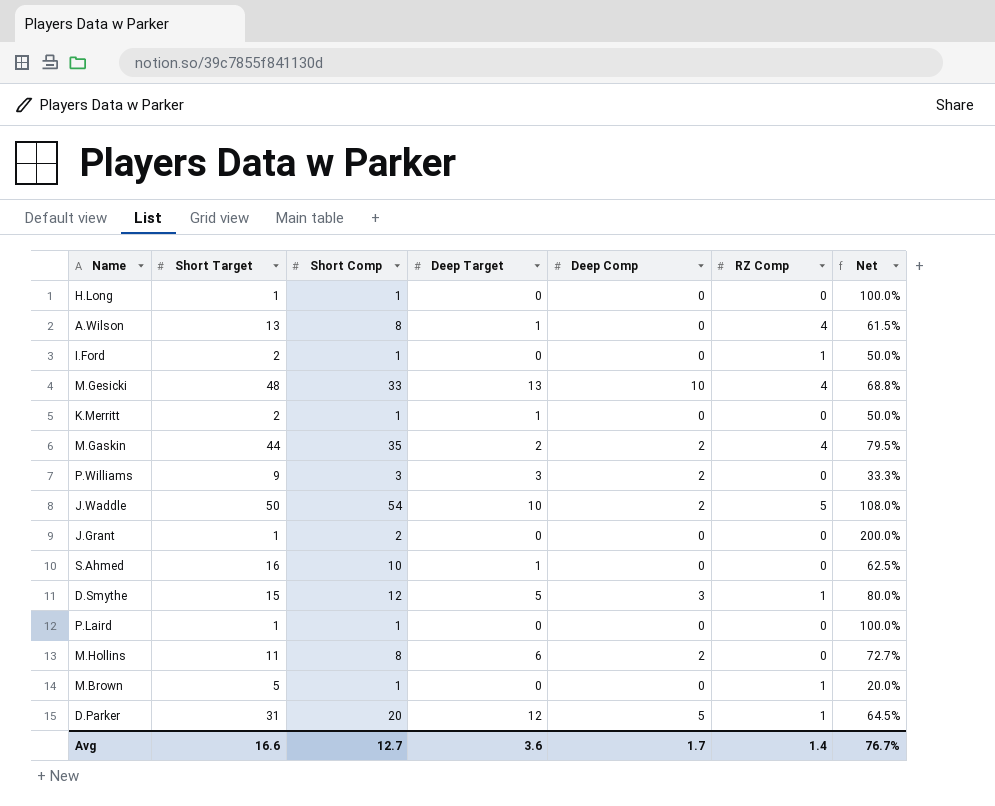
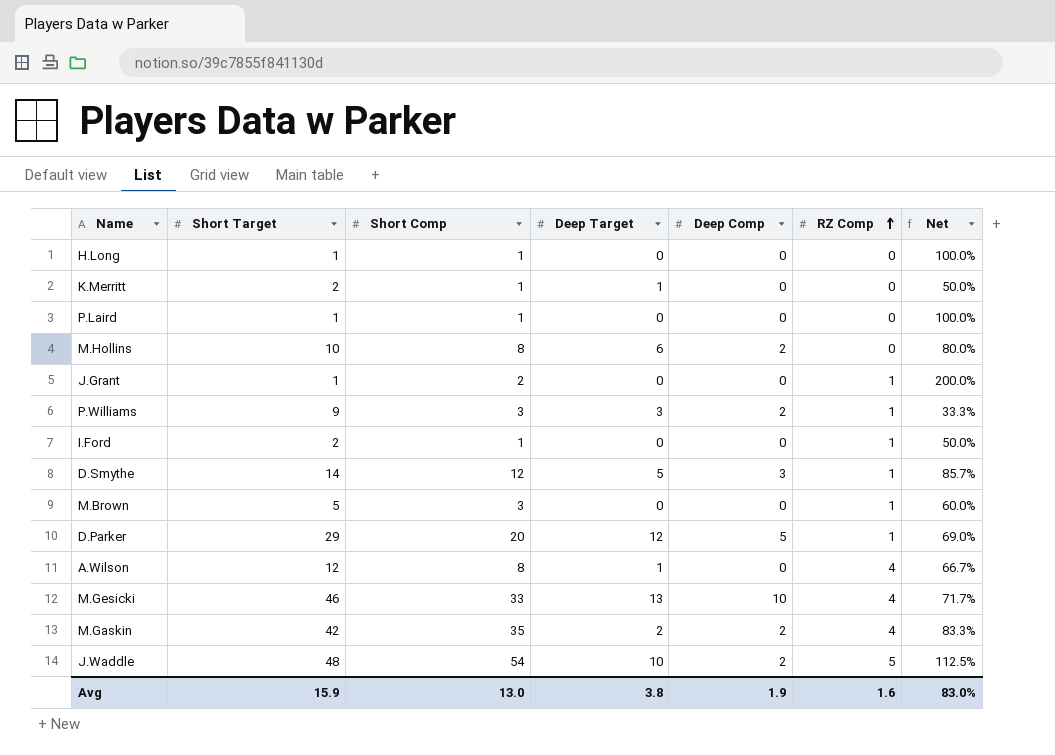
row order: none -> RZ Comp ascending
row S.Ahmed: 16 | 10 | 1 | 0 | 0 | 62.5% -> none
M.Hollins | Short Target: 11 -> 10
M.Hollins | Net: 72.7% -> 80.0%
J.Grant | RZ Comp: 0 -> 1
P.Williams | RZ Comp: 0 -> 1
D.Smythe | Short Target: 15 -> 14
D.Smythe | Net: 80.0% -> 85.7%
M.Brown | Short Comp: 1 -> 3
M.Brown | Net: 20.0% -> 60.0%
D.Parker | Short Target: 31 -> 29
D.Parker | Net: 64.5% -> 69.0%
A.Wilson | Short Target: 13 -> 12
A.Wilson | Net: 61.5% -> 66.7%
M.Gesicki | Short Target: 48 -> 46
M.Gesicki | Net: 68.8% -> 71.7%
M.Gaskin | Short Target: 44 -> 42
M.Gaskin | Net: 79.5% -> 83.3%
J.Waddle | Short Target: 50 -> 48
J.Waddle | Net: 108.0% -> 112.5%
Avg | Short Target: 16.6 -> 15.9
Avg | Short Comp: 12.7 -> 13.0
Avg | Deep Target: 3.6 -> 3.8
Avg | Deep Comp: 1.7 -> 1.9
Avg | RZ Comp: 1.4 -> 1.6
Avg | Net: 76.7% -> 83.0%

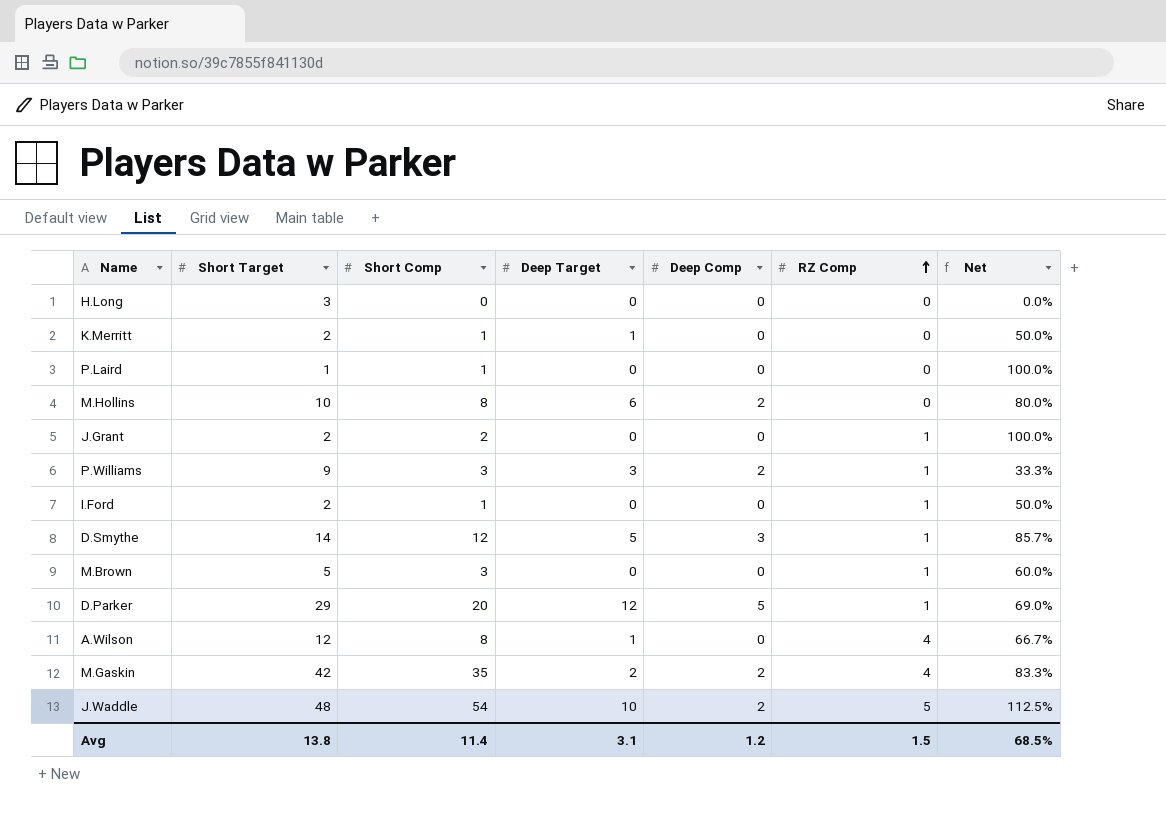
row M.Gesicki: 46 | 33 | 13 | 10 | 4 | 71.7% -> none
H.Long | Short Target: 1 -> 3
H.Long | Short Comp: 1 -> 0
H.Long | Net: 100.0% -> 0.0%
J.Grant | Short Target: 1 -> 2
J.Grant | Net: 200.0% -> 100.0%
Avg | Short Target: 15.9 -> 13.8
Avg | Short Comp: 13.0 -> 11.4
Avg | Deep Target: 3.8 -> 3.1
Avg | Deep Comp: 1.9 -> 1.2
Avg | RZ Comp: 1.6 -> 1.5
Avg | Net: 83.0% -> 68.5%

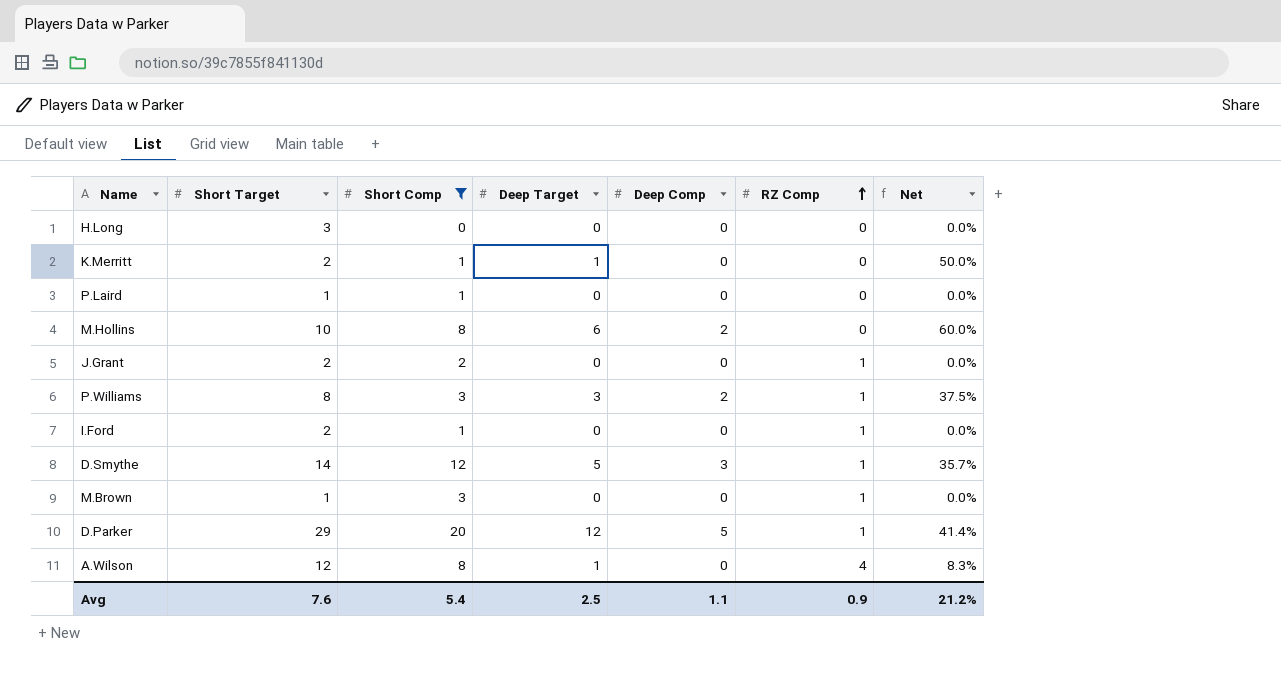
filter: none -> Short Comp <= 20
column Net | formula: [Short Comp] / [Short Target] -> [Deep Target] / [Short Target]
P.Williams | Short Target: 9 -> 8
M.Brown | Short Target: 5 -> 1
Avg | Short Target: 13.8 -> 7.6
Avg | Short Comp: 11.4 -> 5.4
Avg | Deep Target: 3.1 -> 2.5
Avg | Deep Comp: 1.2 -> 1.1
Avg | RZ Comp: 1.5 -> 0.9
Avg | Net: 68.5% -> 21.2%

